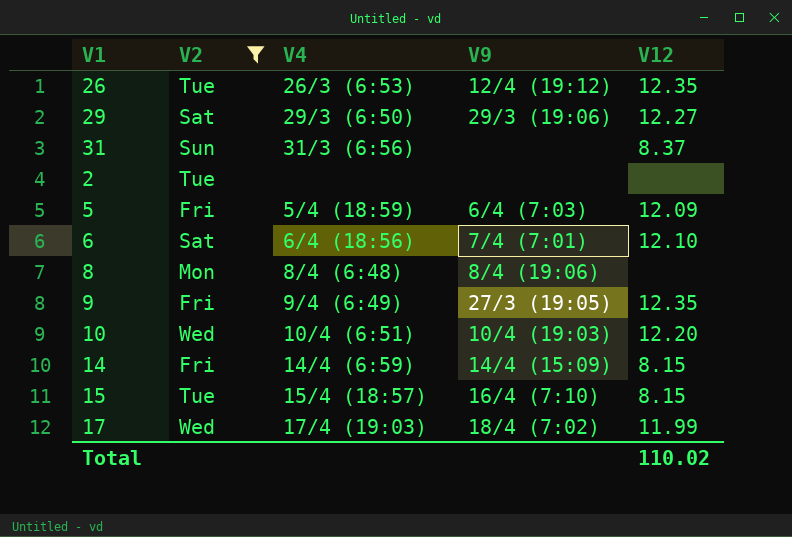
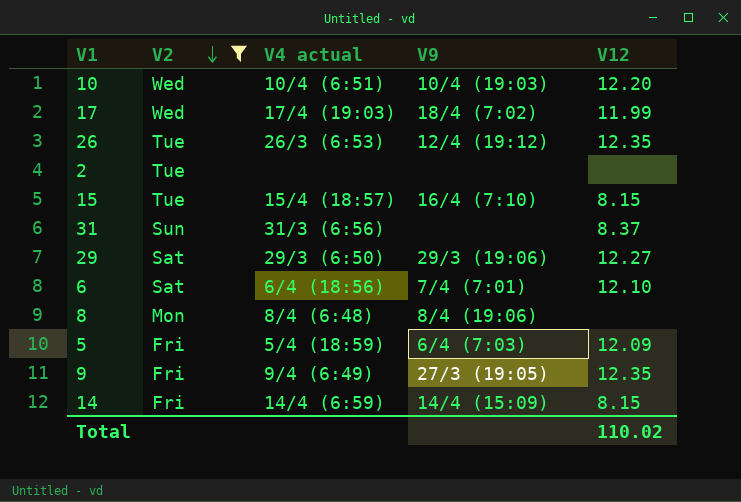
row order: none -> V2 descending
column name: V4 -> V4 actual

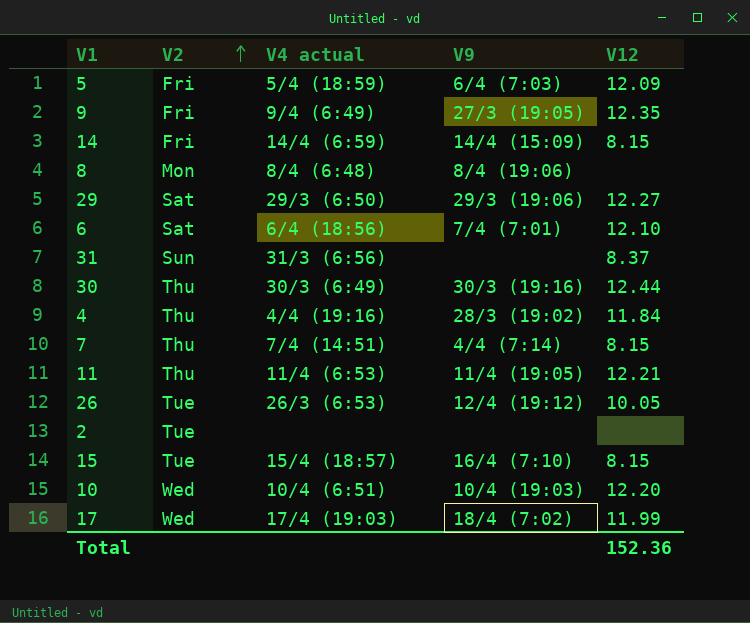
filter: V2 != Thu -> none
row order: V2 descending -> V2 ascending
26 | V12: 12.35 -> 10.05
Total | V12: 110.02 -> 152.36

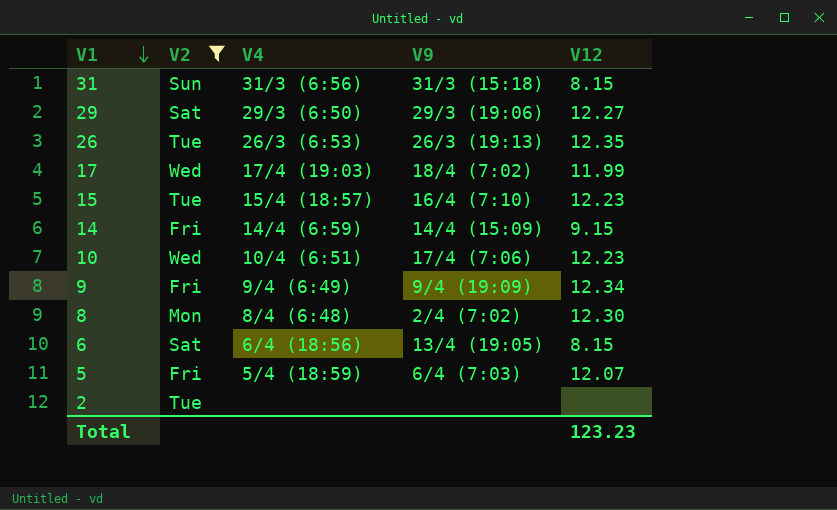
filter: none -> V2 != Thu
row order: V2 ascending -> V1 descending
column name: V4 actual -> V4
31 | V9: none -> 31/3 (15:18)
31 | V12: 8.37 -> 8.15
26 | V9: 12/4 (19:12) -> 26/3 (19:13)
26 | V12: 10.05 -> 12.35
15 | V12: 8.15 -> 12.23
14 | V12: 8.15 -> 9.15
10 | V9: 10/4 (19:03) -> 17/4 (7:06)
10 | V12: 12.20 -> 12.23
9 | V9: 27/3 (19:05) -> 9/4 (19:09)
9 | V12: 12.35 -> 12.34
8 | V9: 8/4 (19:06) -> 2/4 (7:02)
8 | V12: none -> 12.30
6 | V9: 7/4 (7:01) -> 13/4 (19:05)
6 | V12: 12.10 -> 8.15
5 | V12: 12.09 -> 12.07
Total | V12: 152.36 -> 123.23

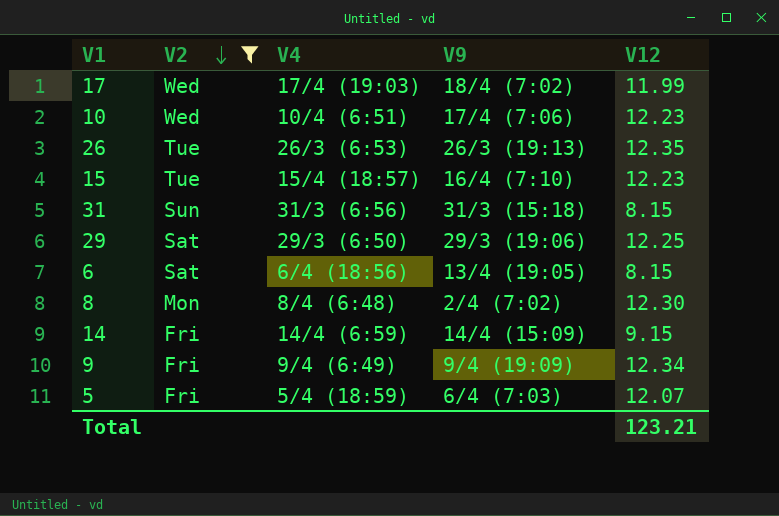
row order: V1 descending -> V2 descending
row 2: Tue | none | none | none -> none
29 | V12: 12.27 -> 12.25
Total | V12: 123.23 -> 123.21

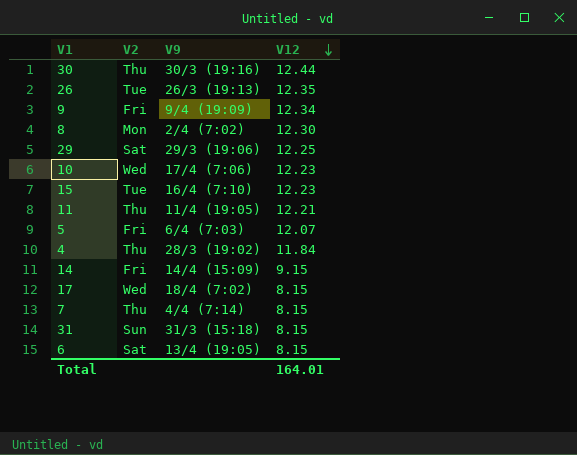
filter: V2 != Thu -> none
row order: V2 descending -> V12 descending
column V4 | position: 3 -> none
17 | V12: 11.99 -> 8.15
Total | V12: 123.21 -> 164.01

